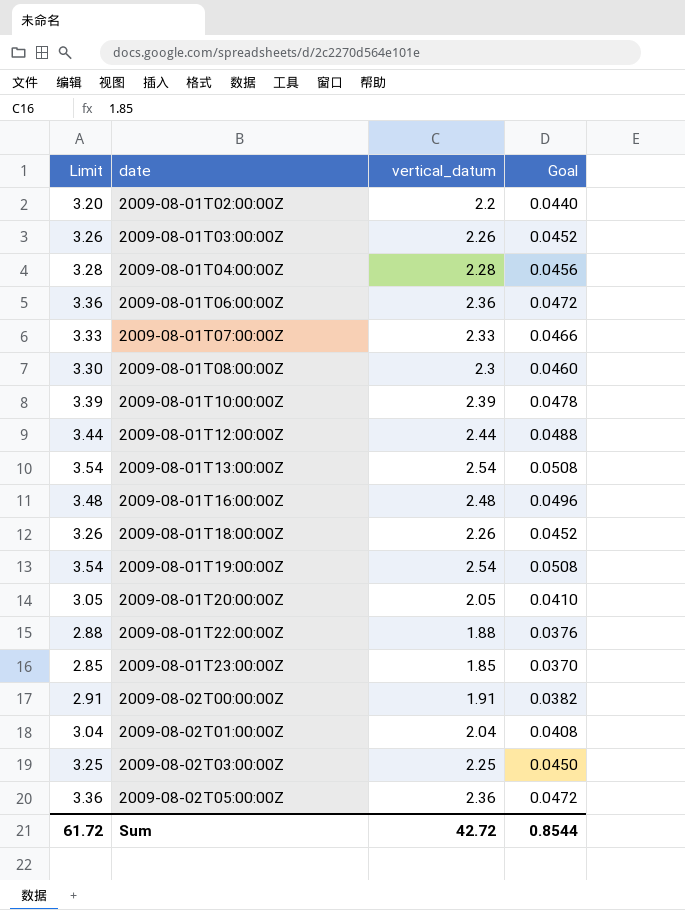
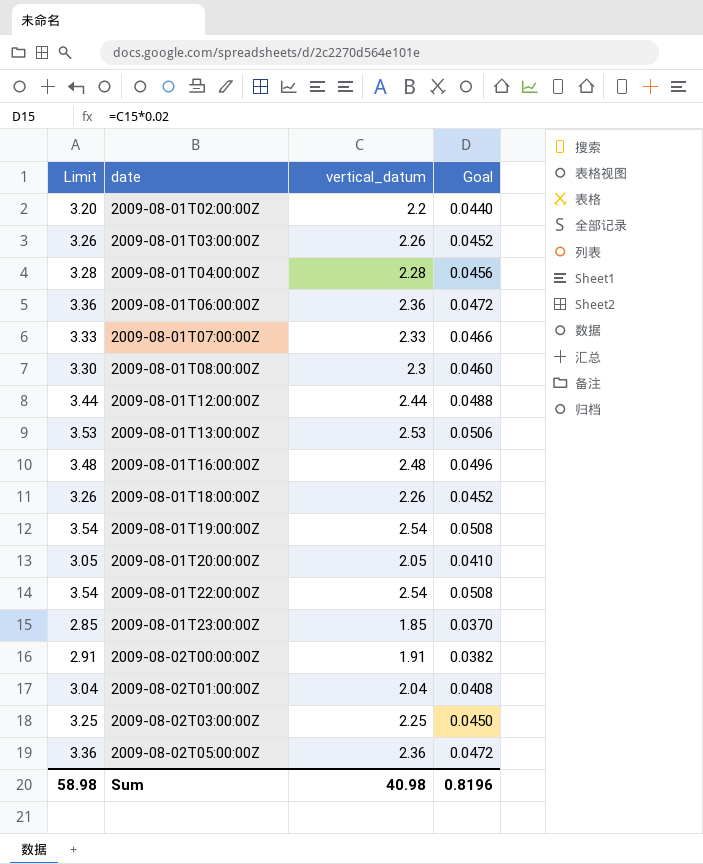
row 2009-08-01T10:00:00Z: 3.39 | 2.39 | 0.0478 -> none
2009-08-01T13:00:00Z | Limit: 3.54 -> 3.53
2009-08-01T13:00:00Z | vertical_datum: 2.54 -> 2.53
2009-08-01T13:00:00Z | Goal: 0.0508 -> 0.0506
2009-08-01T22:00:00Z | Limit: 2.88 -> 3.54
2009-08-01T22:00:00Z | vertical_datum: 1.88 -> 2.54
2009-08-01T22:00:00Z | Goal: 0.0376 -> 0.0508
Sum | Limit: 61.72 -> 58.98
Sum | vertical_datum: 42.72 -> 40.98
Sum | Goal: 0.8544 -> 0.8196

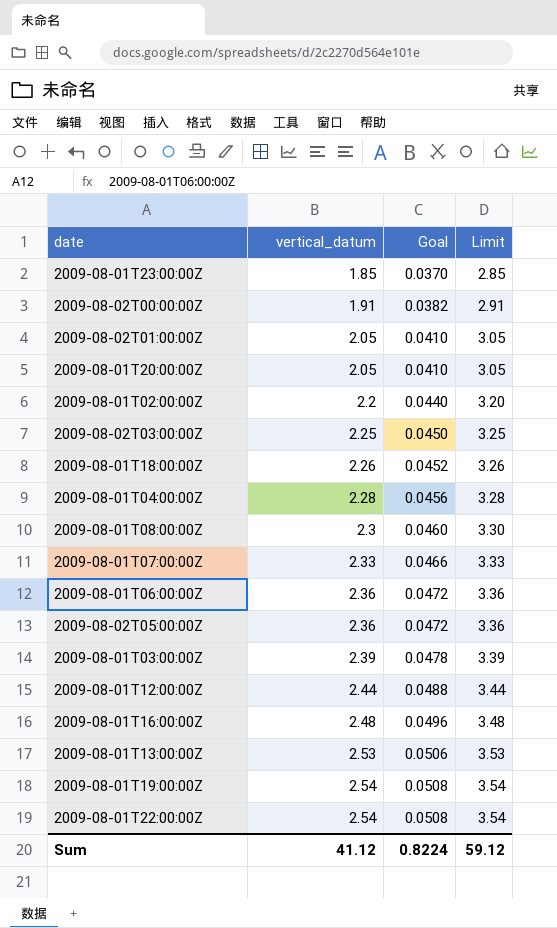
row order: date ascending -> vertical_datum ascending
column Limit | position: 1 -> 4
2009-08-02T01:00:00Z | vertical_datum: 2.04 -> 2.05
2009-08-02T01:00:00Z | Goal: 0.0408 -> 0.0410
2009-08-02T01:00:00Z | Limit: 3.04 -> 3.05
2009-08-01T03:00:00Z | vertical_datum: 2.26 -> 2.39
2009-08-01T03:00:00Z | Goal: 0.0452 -> 0.0478
2009-08-01T03:00:00Z | Limit: 3.26 -> 3.39
Sum | vertical_datum: 40.98 -> 41.12
Sum | Goal: 0.8196 -> 0.8224
Sum | Limit: 58.98 -> 59.12

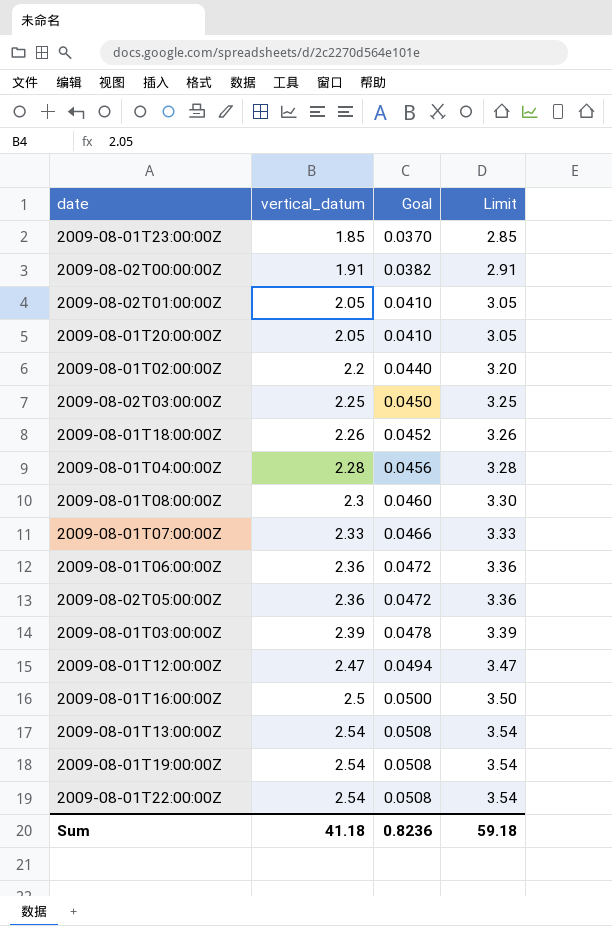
2009-08-01T12:00:00Z | vertical_datum: 2.44 -> 2.47
2009-08-01T12:00:00Z | Goal: 0.0488 -> 0.0494
2009-08-01T12:00:00Z | Limit: 3.44 -> 3.47
2009-08-01T16:00:00Z | vertical_datum: 2.48 -> 2.5
2009-08-01T16:00:00Z | Goal: 0.0496 -> 0.0500
2009-08-01T16:00:00Z | Limit: 3.48 -> 3.50
2009-08-01T13:00:00Z | vertical_datum: 2.53 -> 2.54
2009-08-01T13:00:00Z | Goal: 0.0506 -> 0.0508
2009-08-01T13:00:00Z | Limit: 3.53 -> 3.54
Sum | vertical_datum: 41.12 -> 41.18
Sum | Goal: 0.8224 -> 0.8236
Sum | Limit: 59.12 -> 59.18

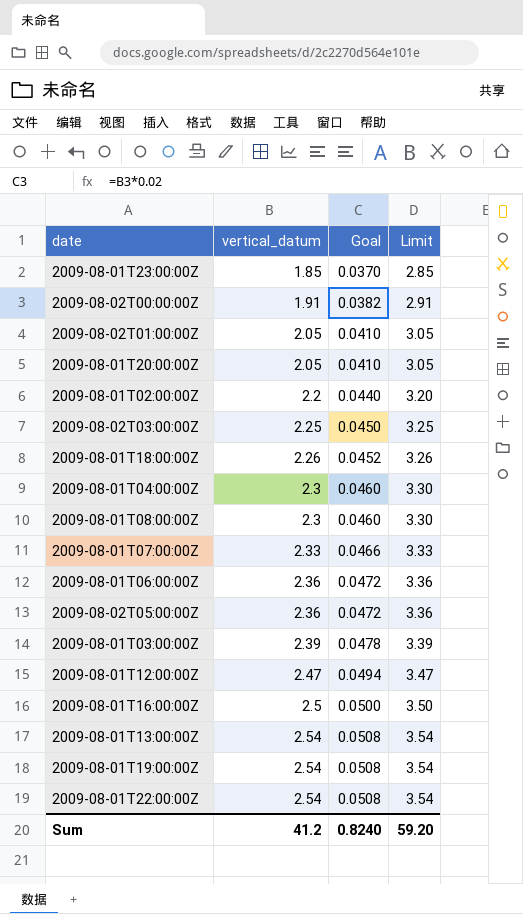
2009-08-01T04:00:00Z | vertical_datum: 2.28 -> 2.3
2009-08-01T04:00:00Z | Goal: 0.0456 -> 0.0460
2009-08-01T04:00:00Z | Limit: 3.28 -> 3.30
Sum | vertical_datum: 41.18 -> 41.2
Sum | Goal: 0.8236 -> 0.8240
Sum | Limit: 59.18 -> 59.20

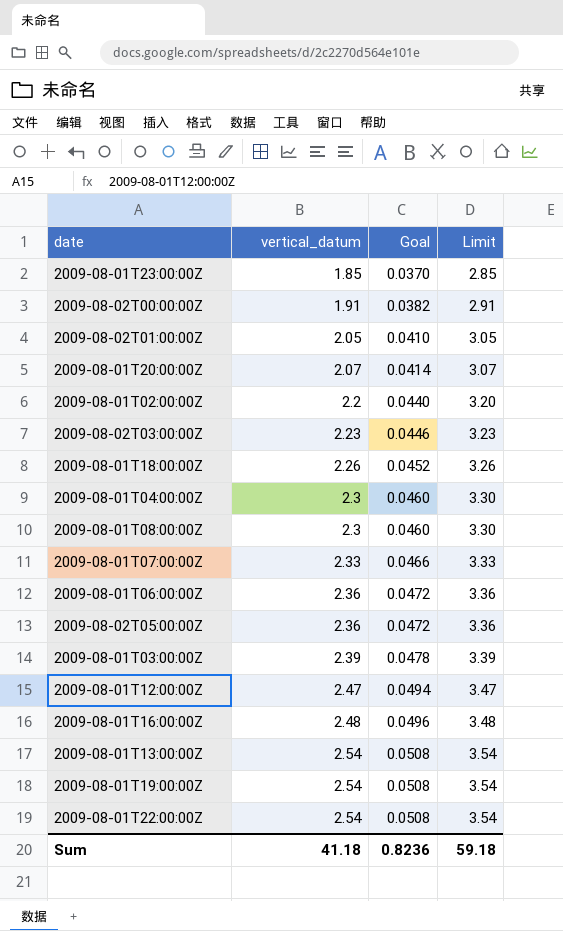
2009-08-01T20:00:00Z | vertical_datum: 2.05 -> 2.07
2009-08-01T20:00:00Z | Goal: 0.0410 -> 0.0414
2009-08-01T20:00:00Z | Limit: 3.05 -> 3.07
2009-08-02T03:00:00Z | vertical_datum: 2.25 -> 2.23
2009-08-02T03:00:00Z | Goal: 0.0450 -> 0.0446
2009-08-02T03:00:00Z | Limit: 3.25 -> 3.23
2009-08-01T16:00:00Z | vertical_datum: 2.5 -> 2.48
2009-08-01T16:00:00Z | Goal: 0.0500 -> 0.0496
2009-08-01T16:00:00Z | Limit: 3.50 -> 3.48
Sum | vertical_datum: 41.2 -> 41.18
Sum | Goal: 0.8240 -> 0.8236
Sum | Limit: 59.20 -> 59.18

